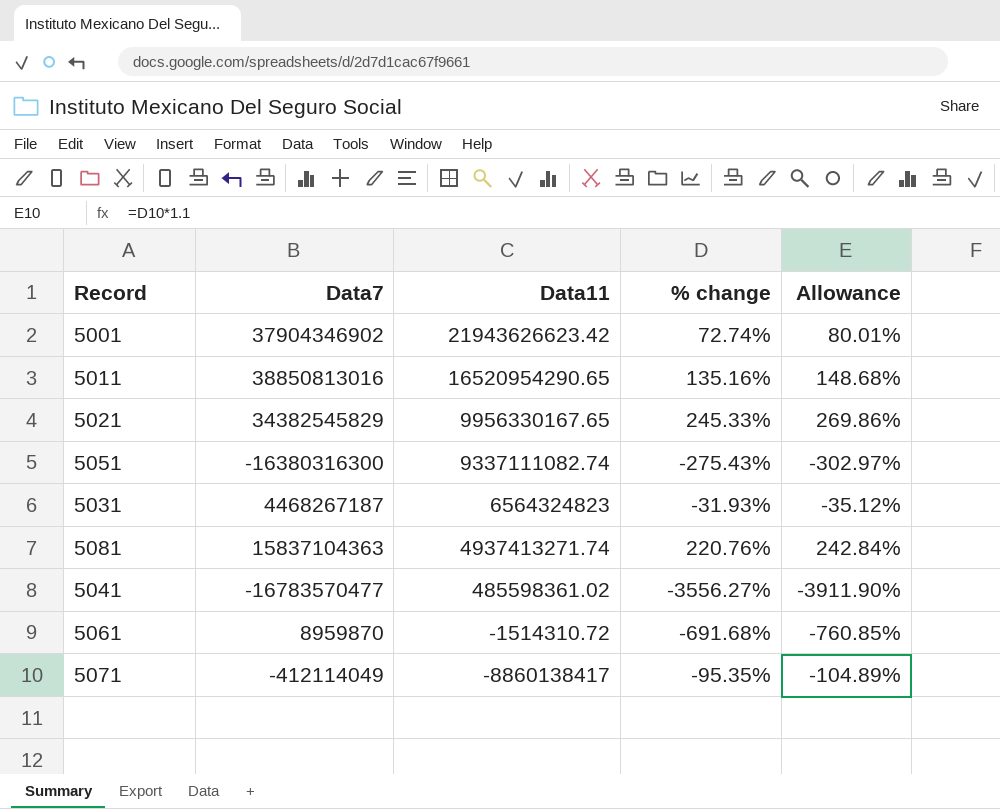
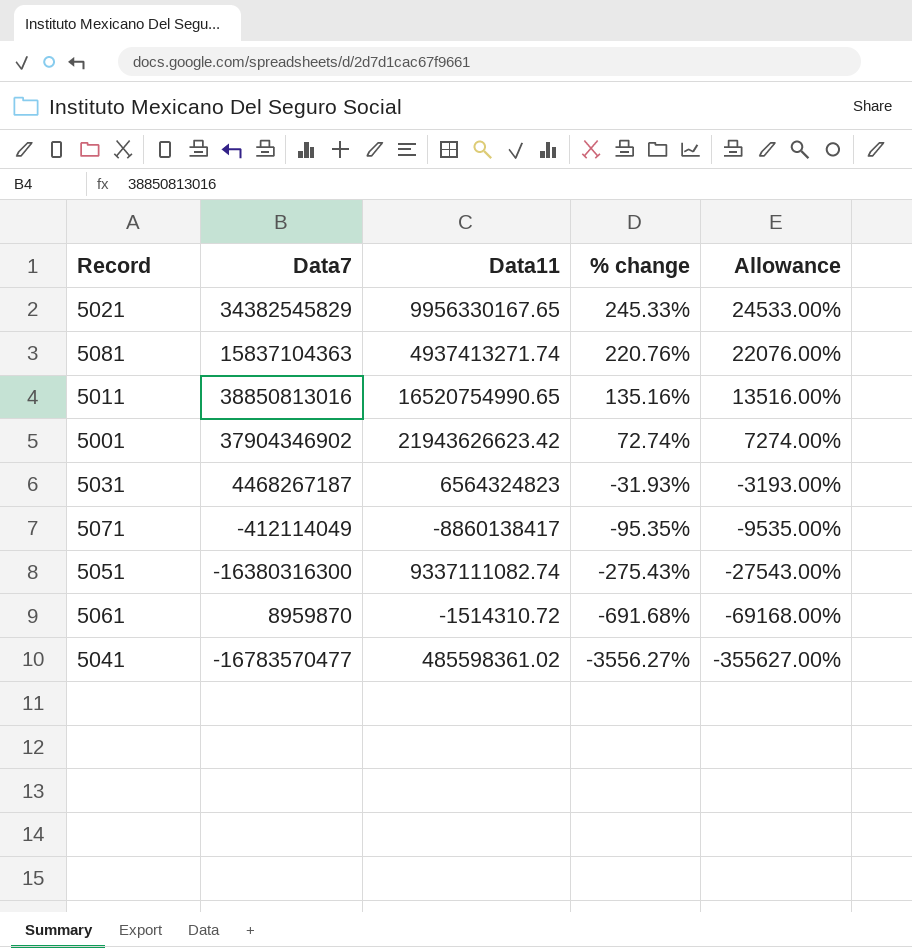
row order: Data11 descending -> % change descending
column Allowance | formula: [% change] * 1.1 -> [% change] * 100
5011 | Data11: 16520954290.65 -> 16520754990.65

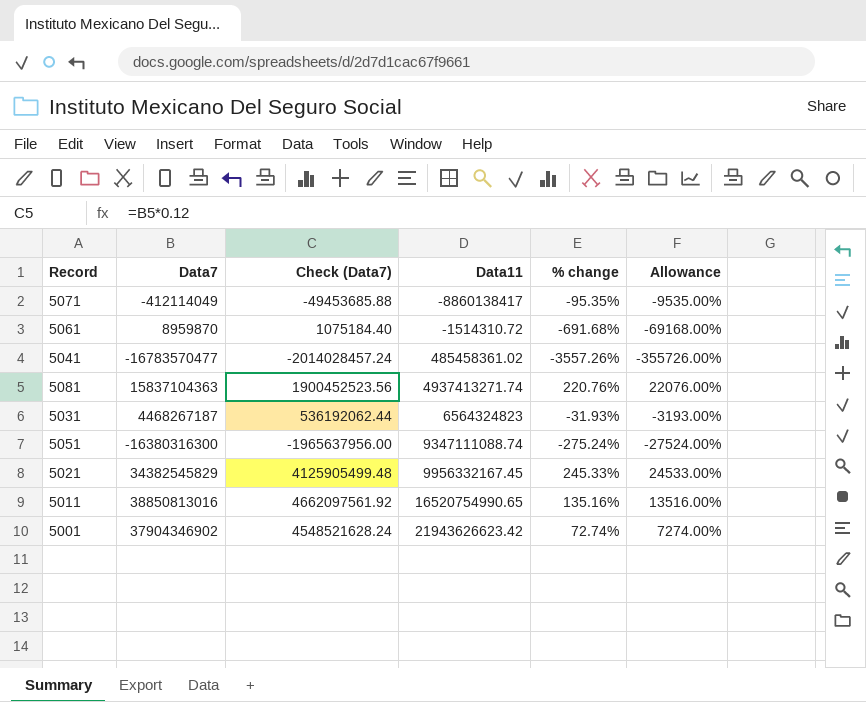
row order: % change descending -> Data11 ascending
column Check (Data7) | formula: none -> [Data7] * 0.12
5041 | Data11: 485598361.02 -> 485458361.02
5041 | % change: -3556.27% -> -3557.26%
5041 | Allowance: -355627.00% -> -355726.00%
5051 | Data11: 9337111082.74 -> 9347111088.74
5051 | % change: -275.43% -> -275.24%
5051 | Allowance: -27543.00% -> -27524.00%
5021 | Data11: 9956330167.65 -> 9956332167.45

